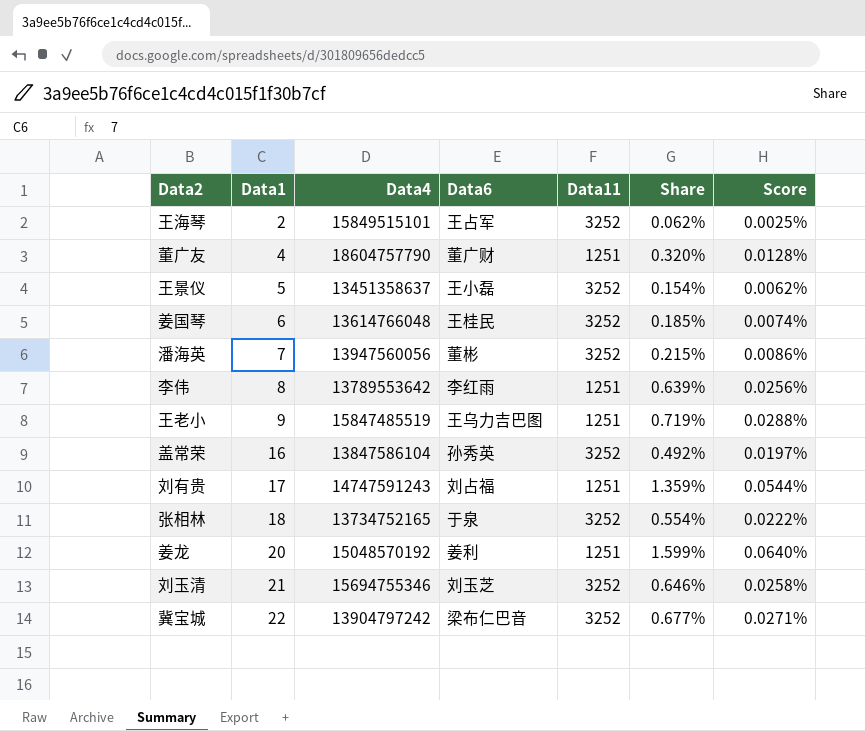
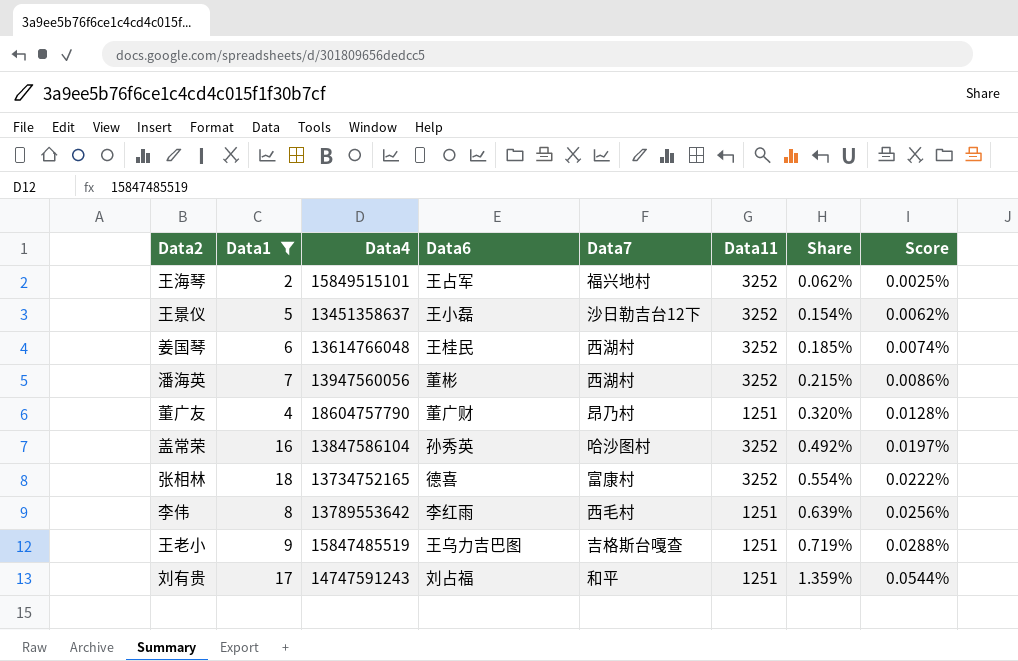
filter: none -> Data1 <= 18
row order: Data1 ascending -> Share ascending
column Data7 | position: none -> 5
张相林 | Data6: 于泉 -> 德喜

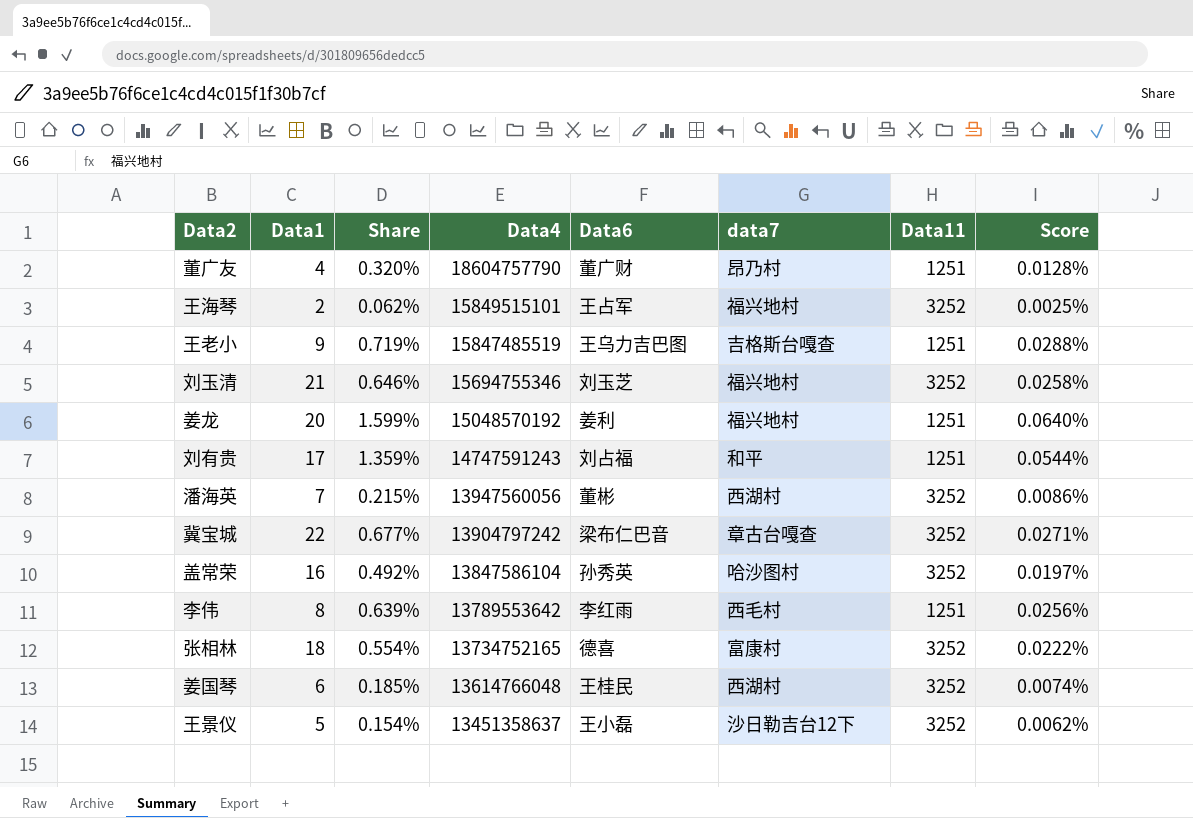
filter: Data1 <= 18 -> none
row order: Share ascending -> Data4 descending
column Share | position: 7 -> 3
column name: Data7 -> data7

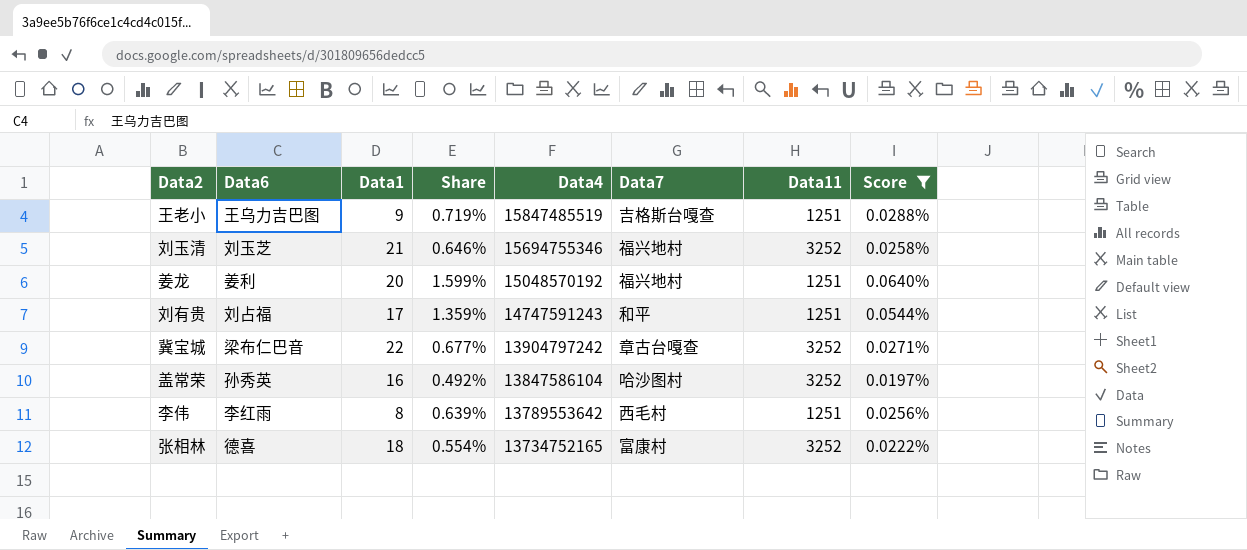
filter: none -> Score >= 0.0197%
column Data6 | position: 5 -> 2
column name: data7 -> Data7

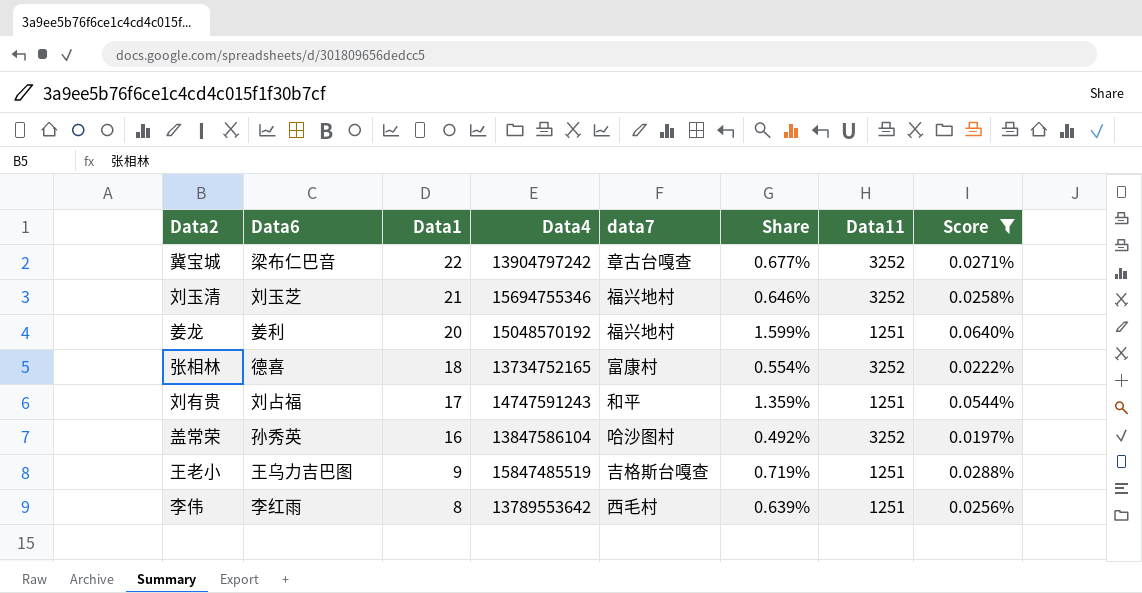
row order: Data4 descending -> Data1 descending
column name: Data7 -> data7
column Share | position: 4 -> 6

